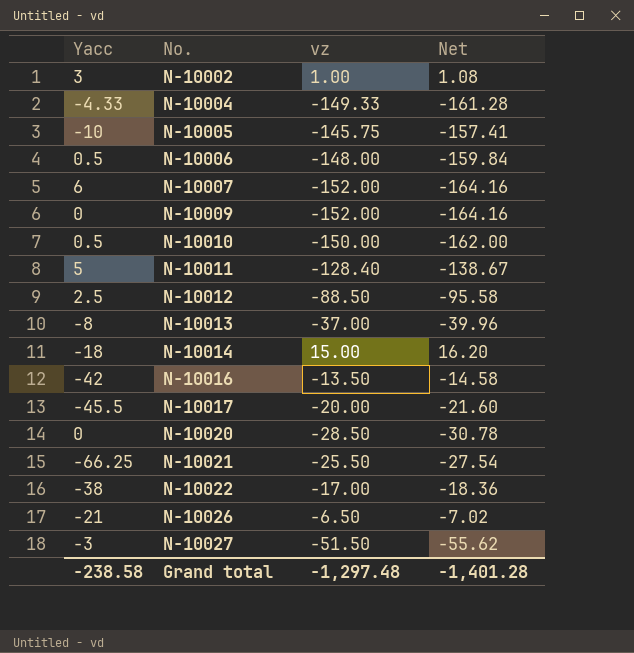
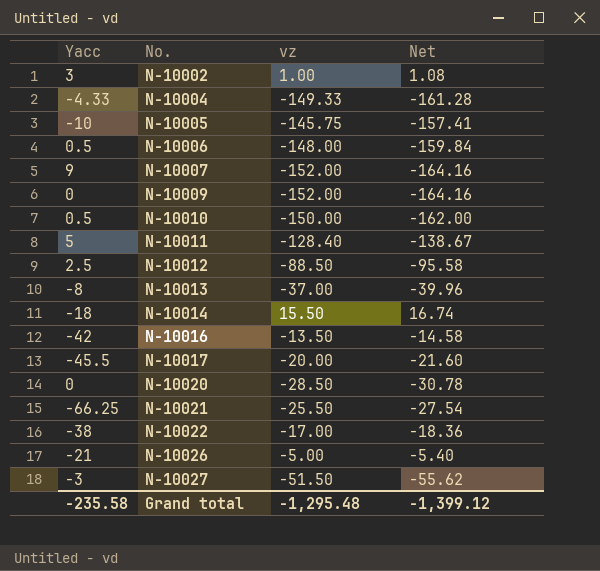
N-10007 | Yacc: 6 -> 9
N-10014 | vz: 15.00 -> 15.50
N-10014 | Net: 16.20 -> 16.74
N-10026 | vz: -6.50 -> -5.00
N-10026 | Net: -7.02 -> -5.40
Grand total | Yacc: -238.58 -> -235.58
Grand total | vz: -1,297.48 -> -1,295.48
Grand total | Net: -1,401.28 -> -1,399.12

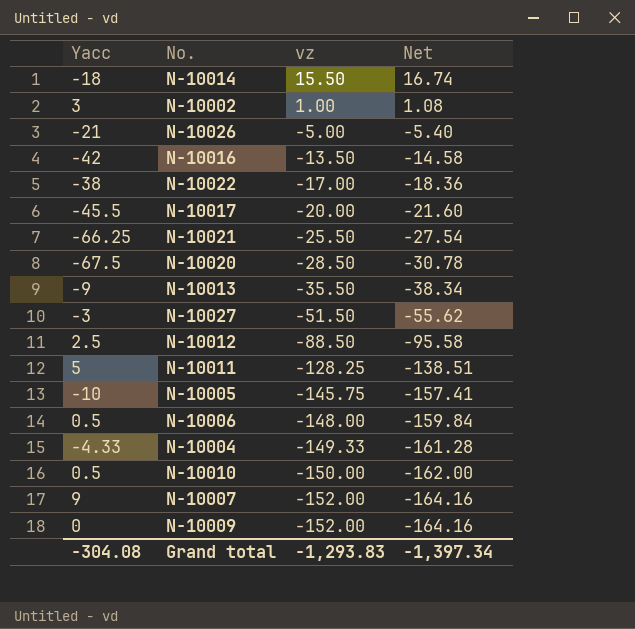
row order: No. ascending -> vz descending
N-10020 | Yacc: 0 -> -67.5
N-10013 | Yacc: -8 -> -9
N-10013 | vz: -37.00 -> -35.50
N-10013 | Net: -39.96 -> -38.34
N-10011 | vz: -128.40 -> -128.25
N-10011 | Net: -138.67 -> -138.51
Grand total | Yacc: -235.58 -> -304.08
Grand total | vz: -1,295.48 -> -1,293.83
Grand total | Net: -1,399.12 -> -1,397.34

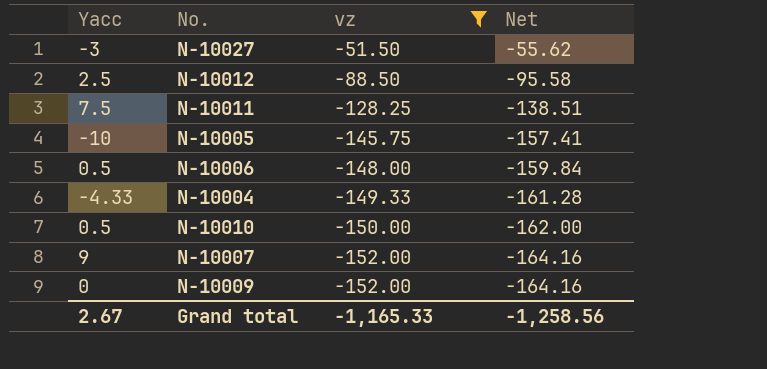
filter: none -> vz <= -51.50
N-10011 | Yacc: 5 -> 7.5
Grand total | Yacc: -304.08 -> 2.67
Grand total | vz: -1,293.83 -> -1,165.33
Grand total | Net: -1,397.34 -> -1,258.56

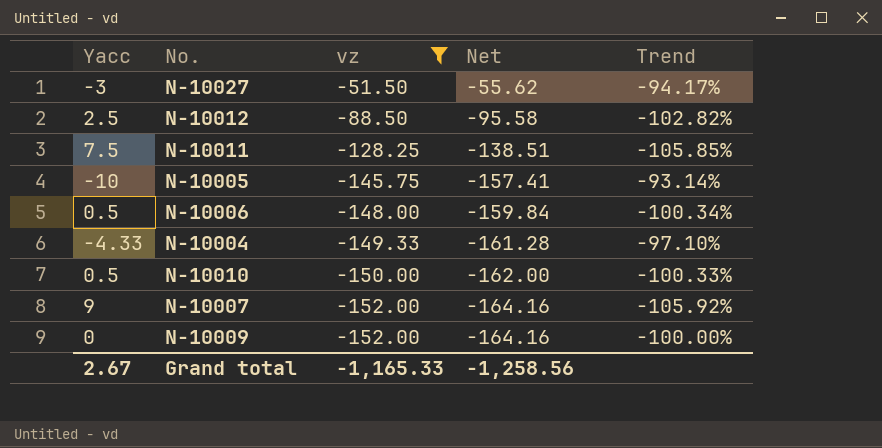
column Trend | formula: none -> ([Yacc] - [vz]) / [vz]

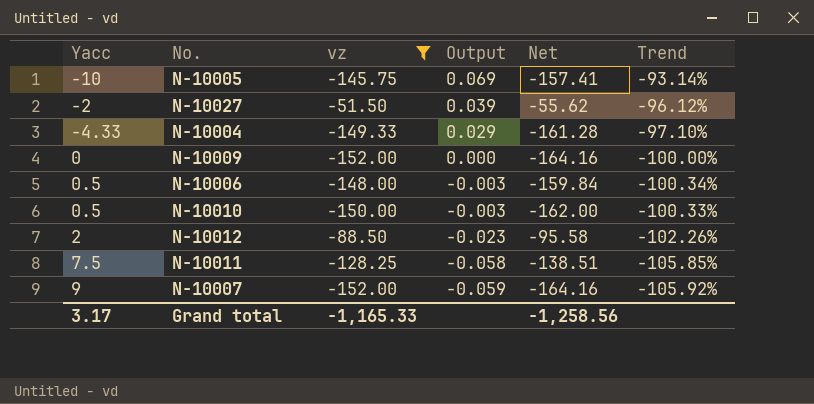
row order: vz descending -> Output descending
column Output | formula: none -> [Yacc] / [vz]
N-10027 | Yacc: -3 -> -2
N-10027 | Trend: -94.17% -> -96.12%
N-10012 | Yacc: 2.5 -> 2
N-10012 | Trend: -102.82% -> -102.26%
Grand total | Yacc: 2.67 -> 3.17

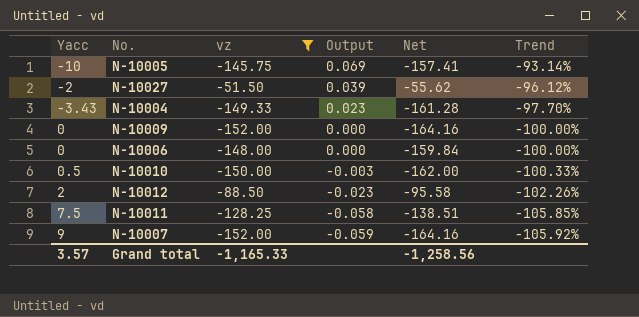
N-10004 | Yacc: -4.33 -> -3.43
N-10004 | Output: 0.029 -> 0.023
N-10004 | Trend: -97.10% -> -97.70%
N-10006 | Yacc: 0.5 -> 0
N-10006 | Output: -0.003 -> 0.000
N-10006 | Trend: -100.34% -> -100.00%
Grand total | Yacc: 3.17 -> 3.57

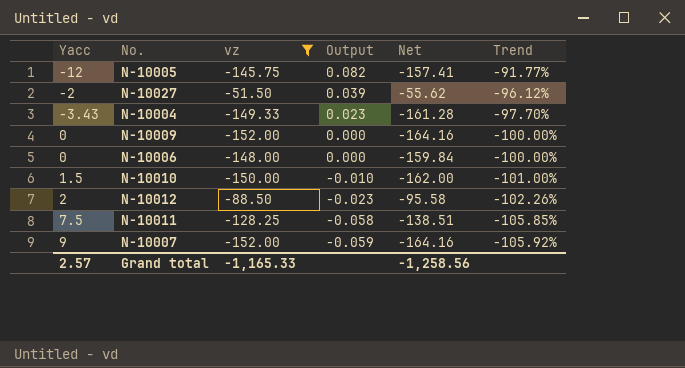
N-10005 | Yacc: -10 -> -12
N-10005 | Output: 0.069 -> 0.082
N-10005 | Trend: -93.14% -> -91.77%
N-10010 | Yacc: 0.5 -> 1.5
N-10010 | Output: -0.003 -> -0.010
N-10010 | Trend: -100.33% -> -101.00%
Grand total | Yacc: 3.57 -> 2.57

